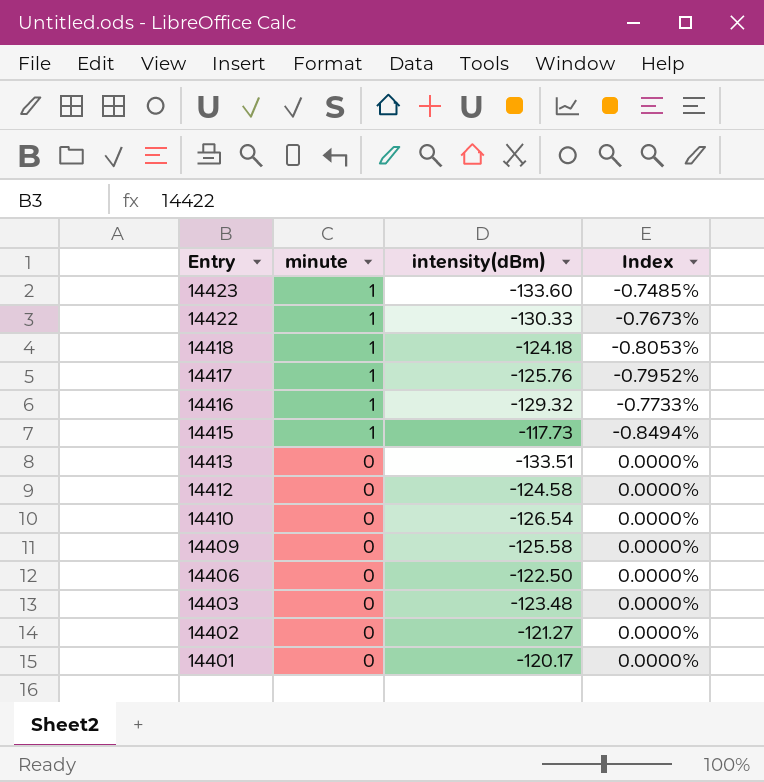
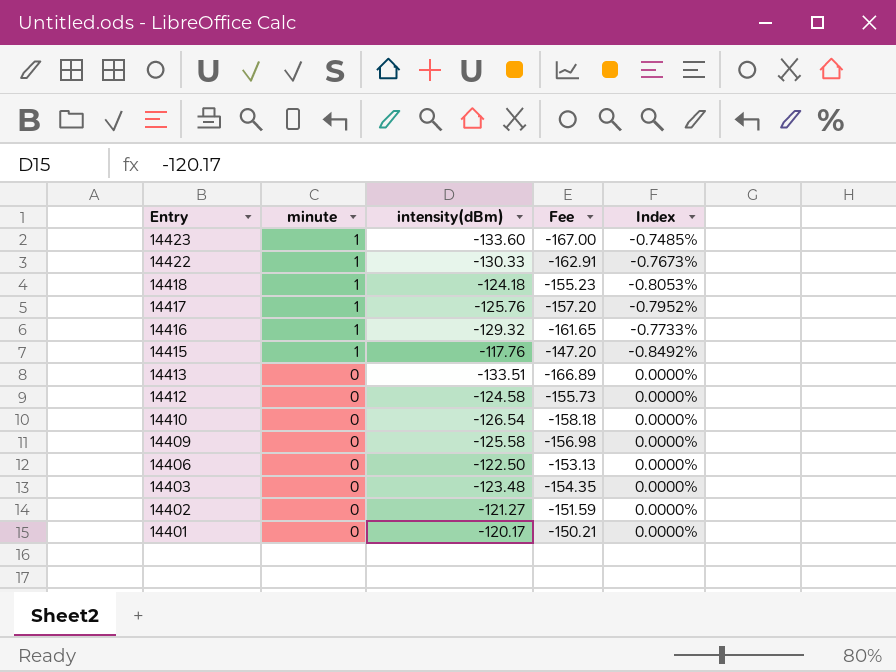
column Fee | formula: none -> [intensity(dBm)] * 1.25
14415 | intensity(dBm): -117.73 -> -117.76
14415 | Index: -0.8494% -> -0.8492%

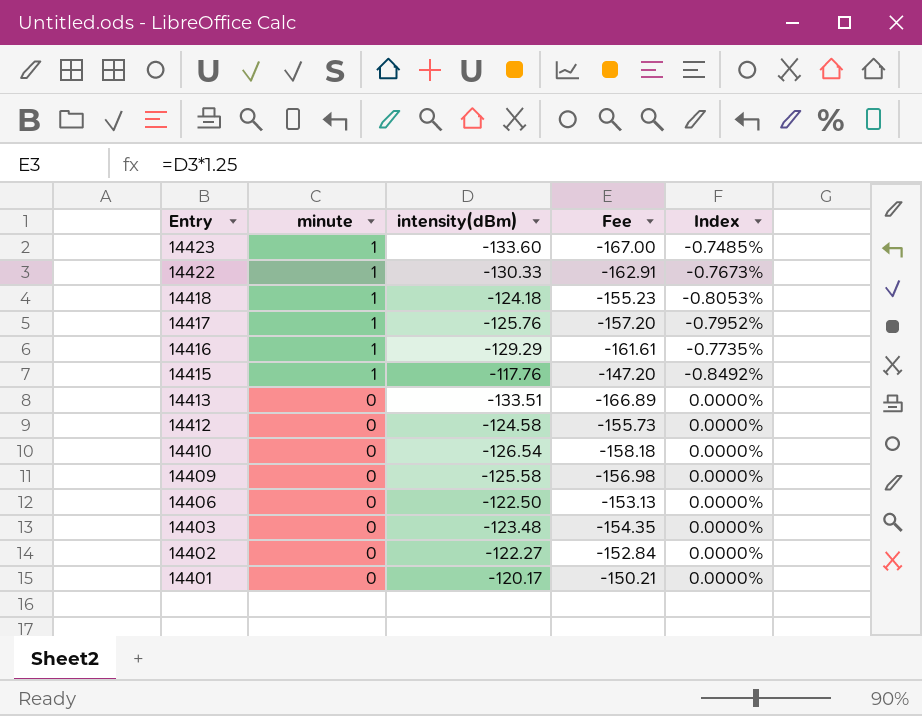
14416 | intensity(dBm): -129.32 -> -129.29
14416 | Fee: -161.65 -> -161.61
14416 | Index: -0.7733% -> -0.7735%
14402 | intensity(dBm): -121.27 -> -122.27
14402 | Fee: -151.59 -> -152.84

